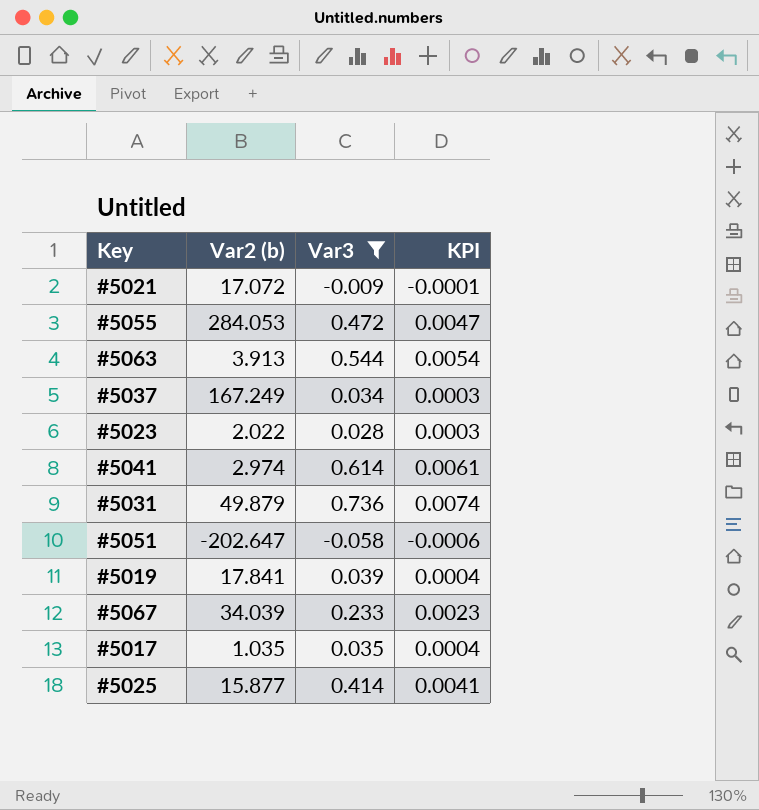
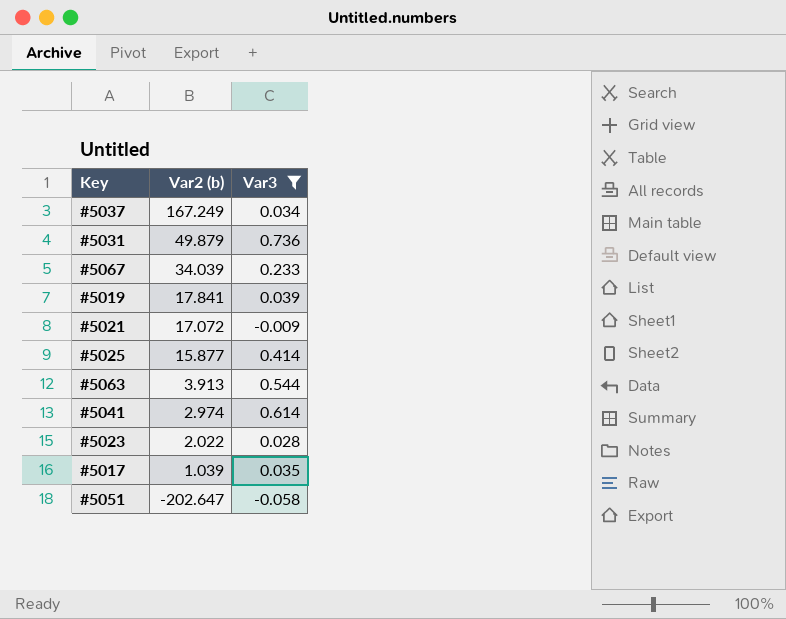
row order: none -> Var2 (b) descending
column KPI | formula: [Var3] * 0.01 -> none
row #5055: 284.053 | 0.472 | 0.0047 -> none
#5017 | Var2 (b): 1.035 -> 1.039

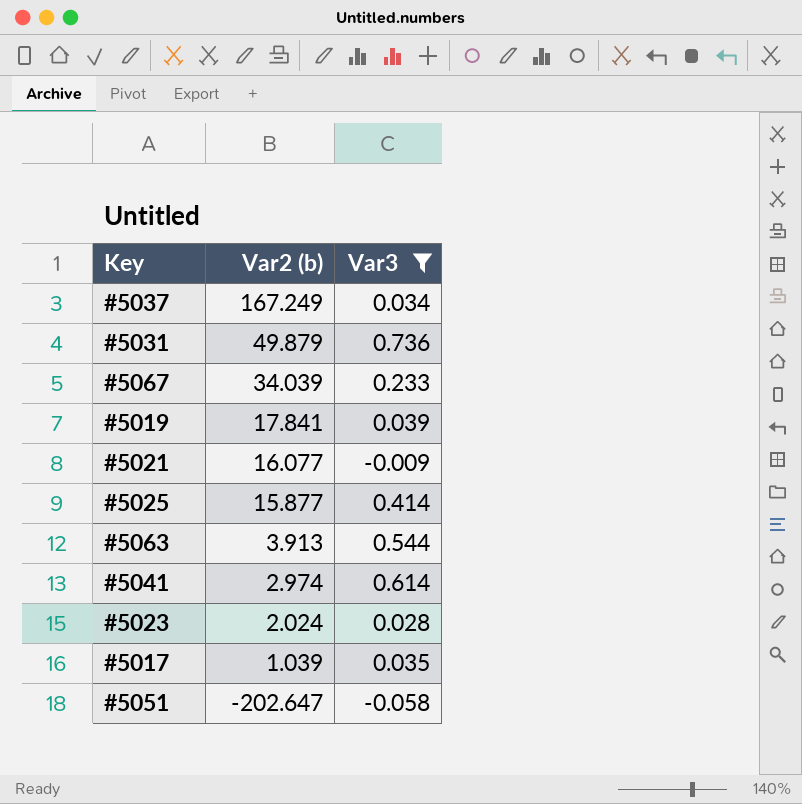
#5021 | Var2 (b): 17.072 -> 16.077
#5023 | Var2 (b): 2.022 -> 2.024

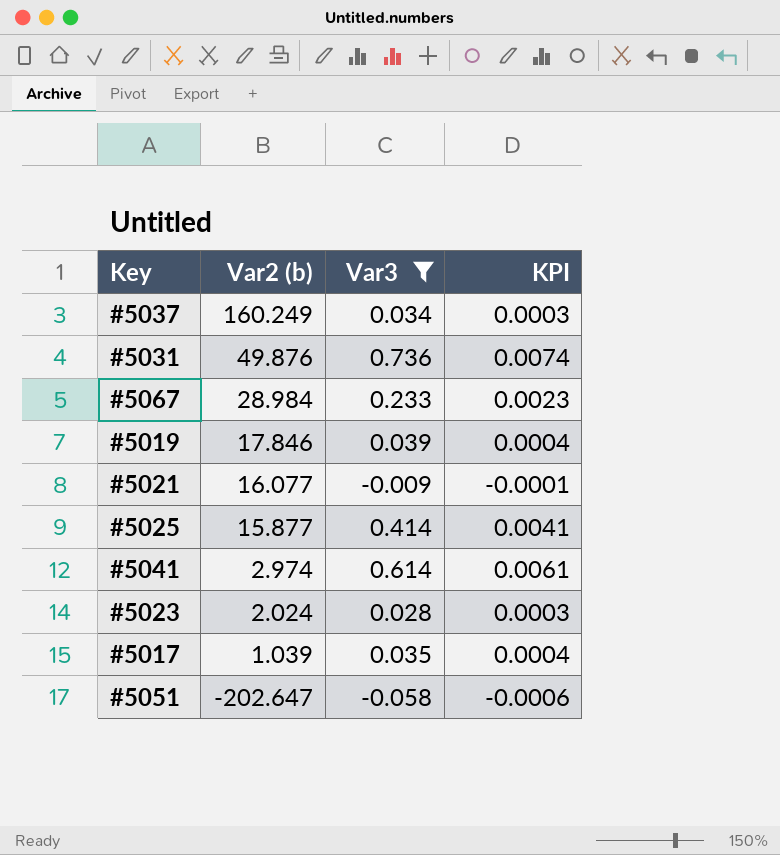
column KPI | formula: none -> [Var3] * 0.01
row #5063: 3.913 | 0.544 -> none
#5037 | Var2 (b): 167.249 -> 160.249
#5031 | Var2 (b): 49.879 -> 49.876
#5067 | Var2 (b): 34.039 -> 28.984
#5019 | Var2 (b): 17.841 -> 17.846

